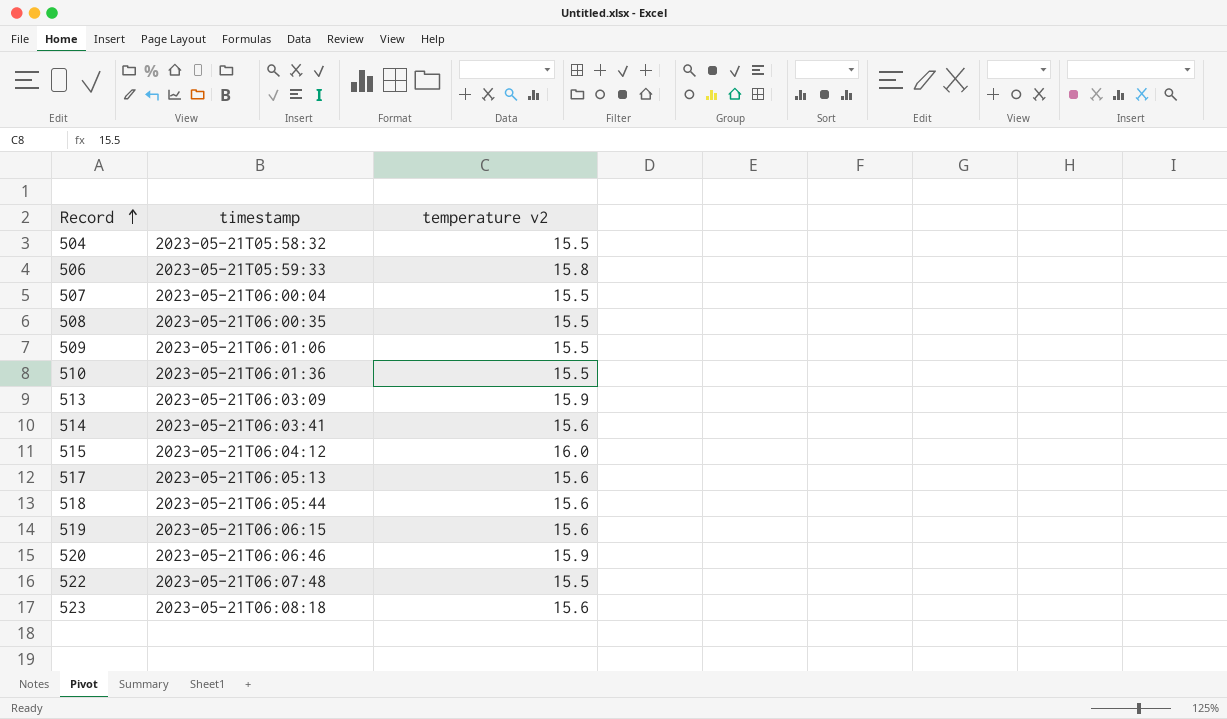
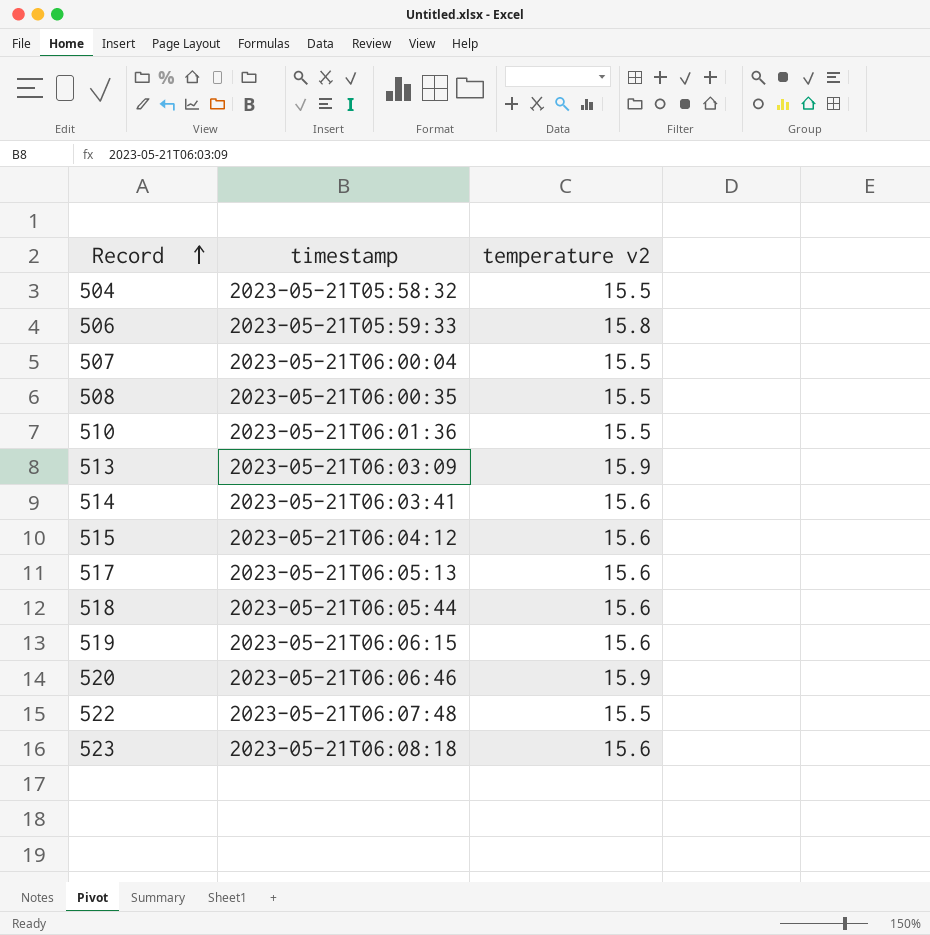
row 509: 2023-05-21T06:01:06 | 15.5 -> none
515 | temperature v2: 16.0 -> 15.6

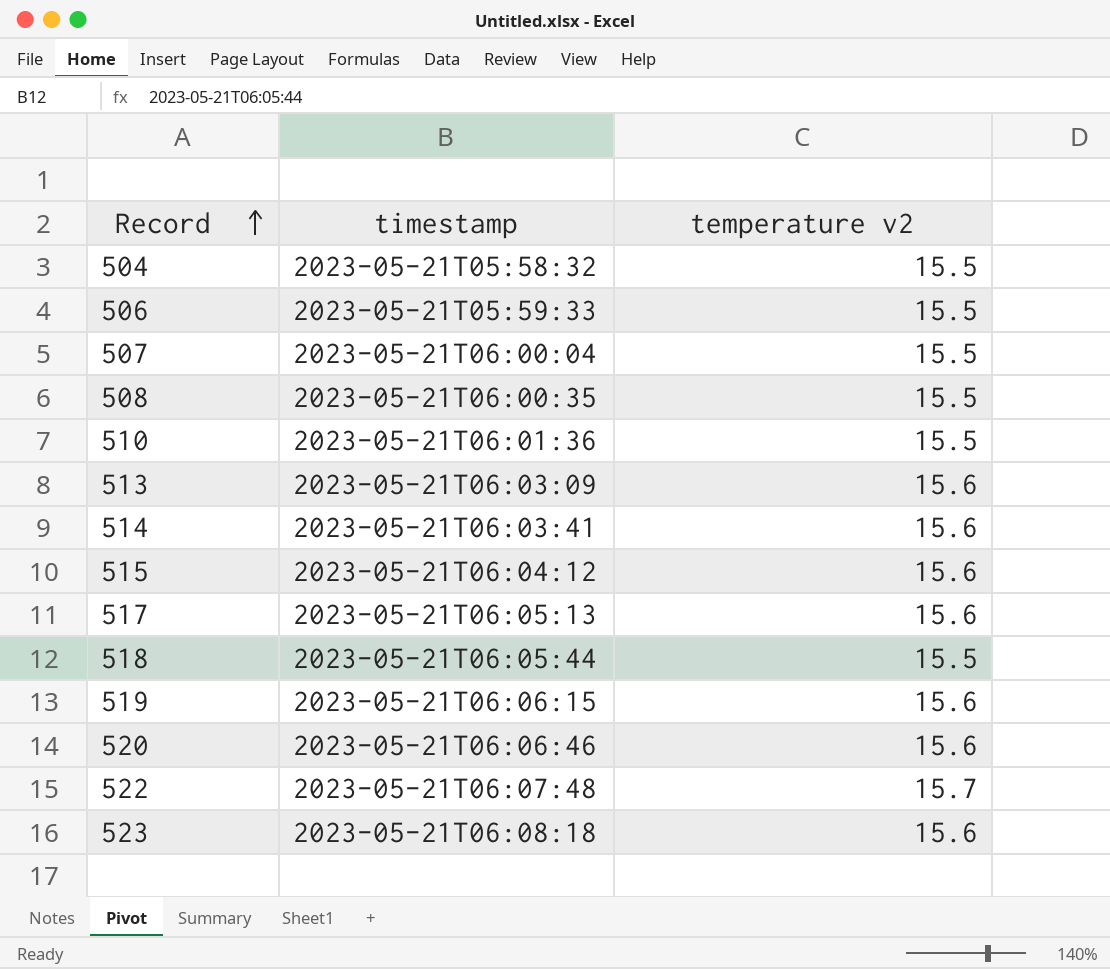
506 | temperature v2: 15.8 -> 15.5
513 | temperature v2: 15.9 -> 15.6
518 | temperature v2: 15.6 -> 15.5
520 | temperature v2: 15.9 -> 15.6
522 | temperature v2: 15.5 -> 15.7

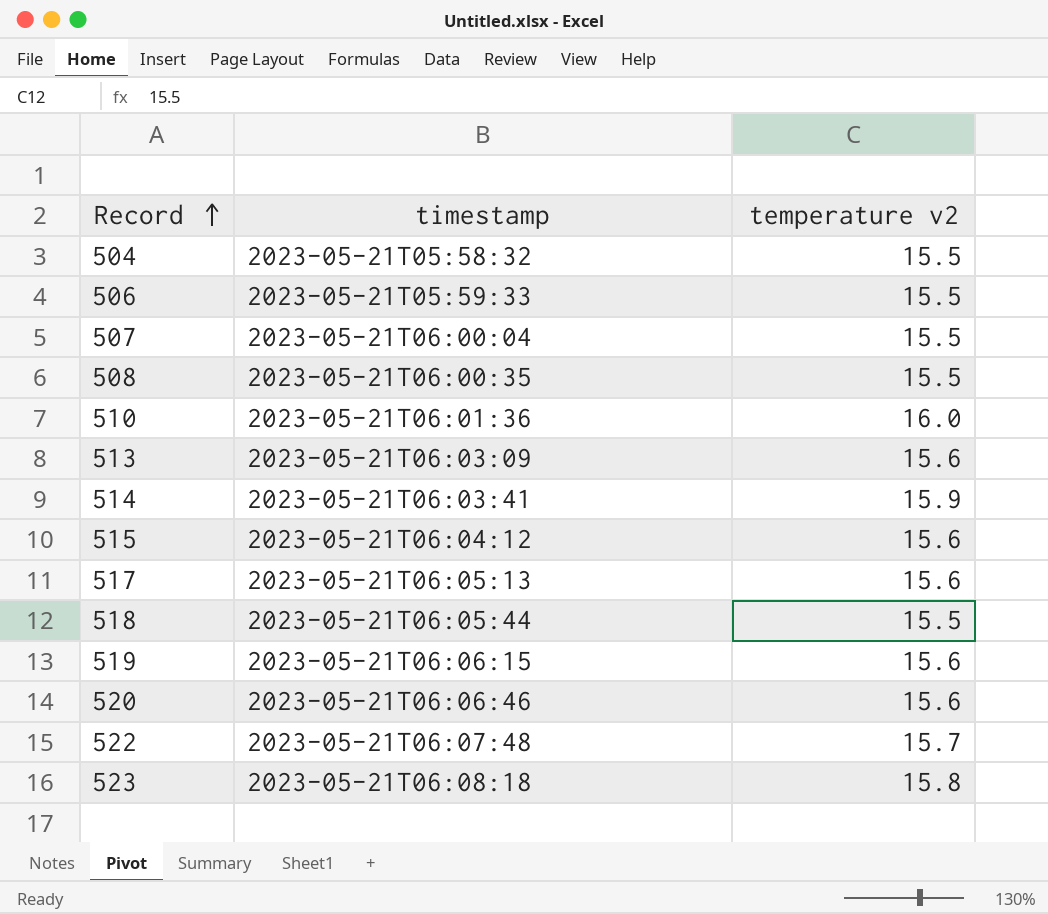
510 | temperature v2: 15.5 -> 16.0
514 | temperature v2: 15.6 -> 15.9
523 | temperature v2: 15.6 -> 15.8

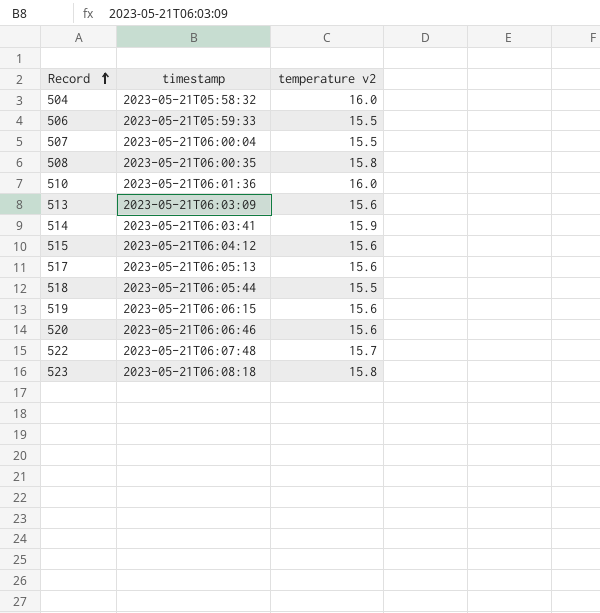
504 | temperature v2: 15.5 -> 16.0
508 | temperature v2: 15.5 -> 15.8

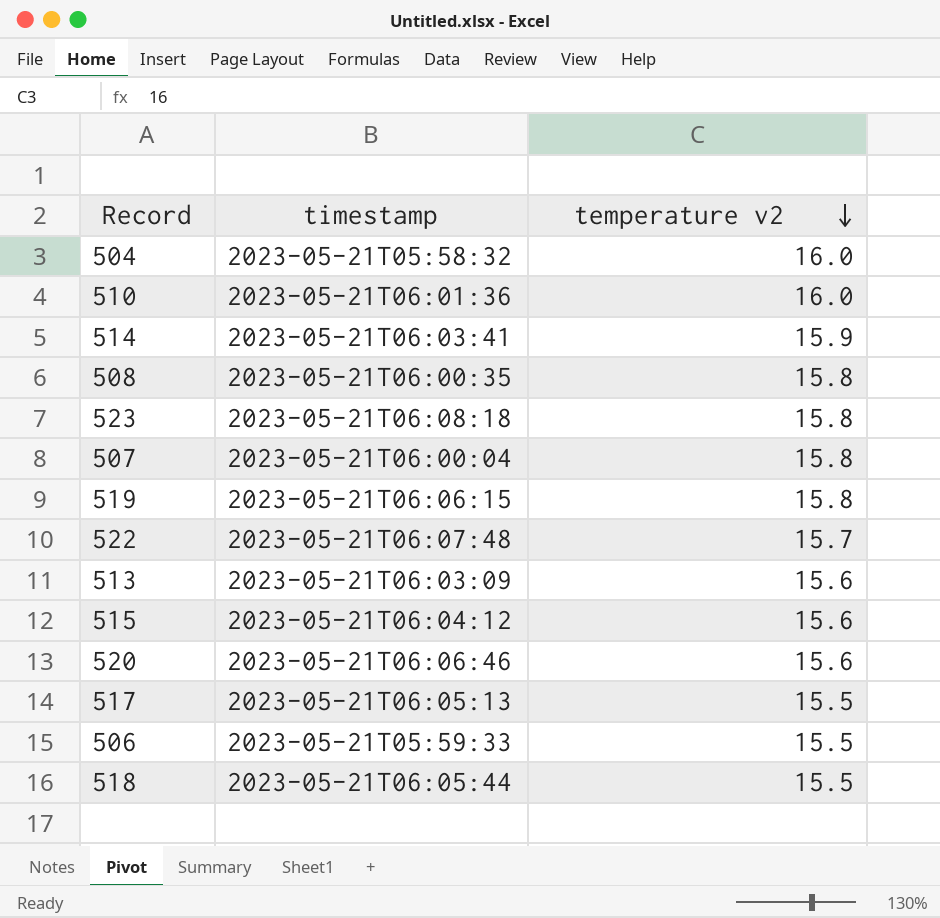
row order: Record ascending -> temperature v2 descending
507 | temperature v2: 15.5 -> 15.8
519 | temperature v2: 15.6 -> 15.8
517 | temperature v2: 15.6 -> 15.5

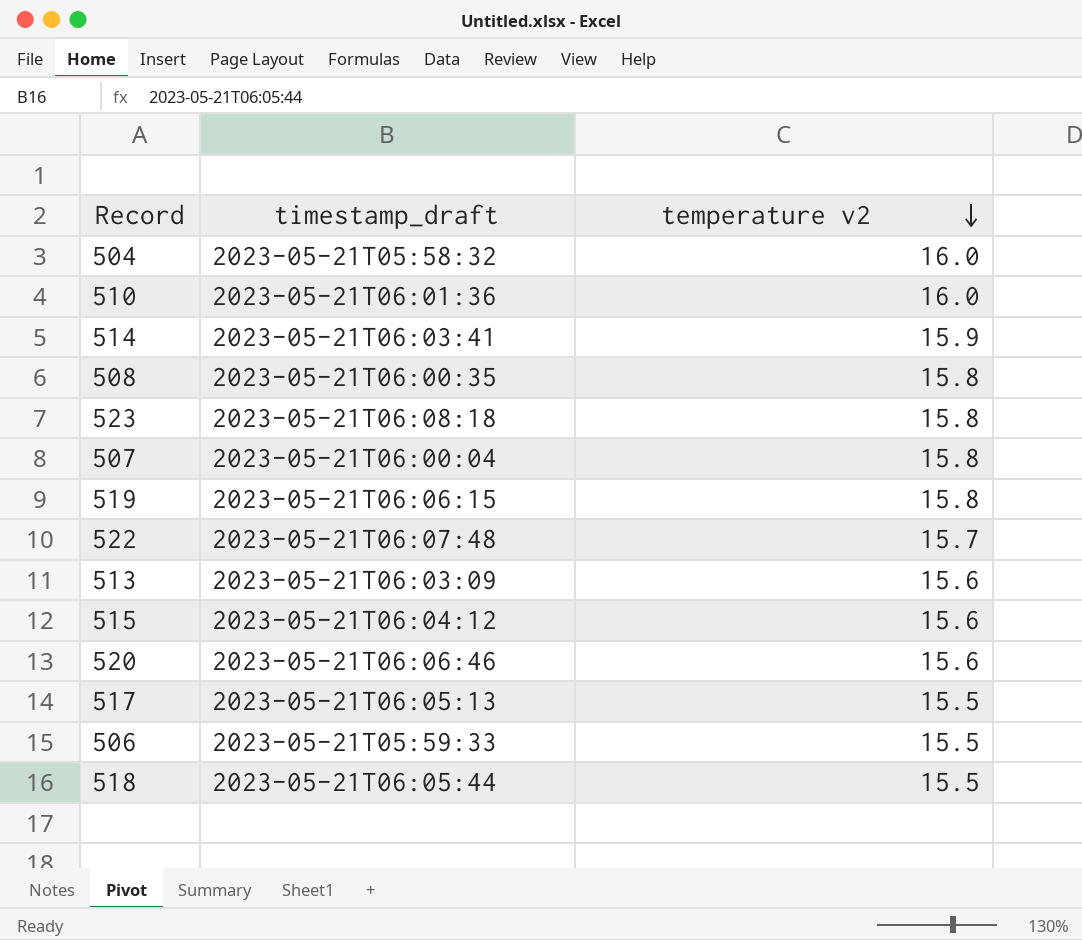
column name: timestamp -> timestamp_draft

